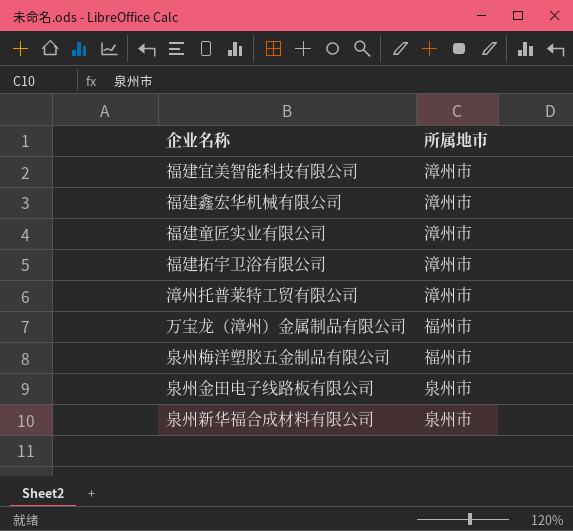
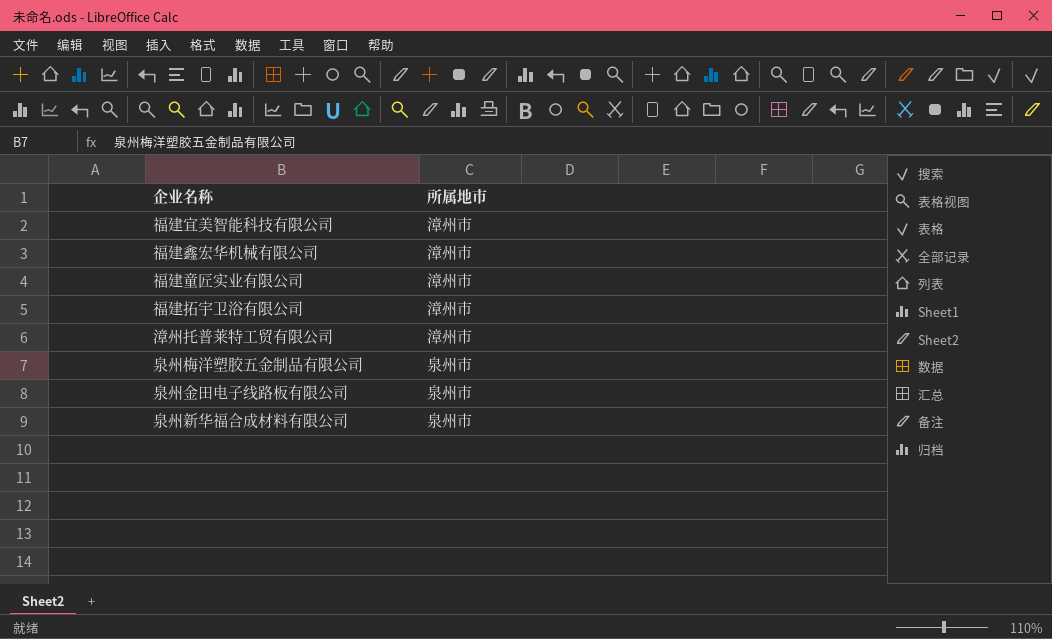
row 万宝龙（漳州）金属制品有限公司: 福州市 -> none
泉州梅洋塑胶五金制品有限公司 | 所属地市: 福州市 -> 泉州市

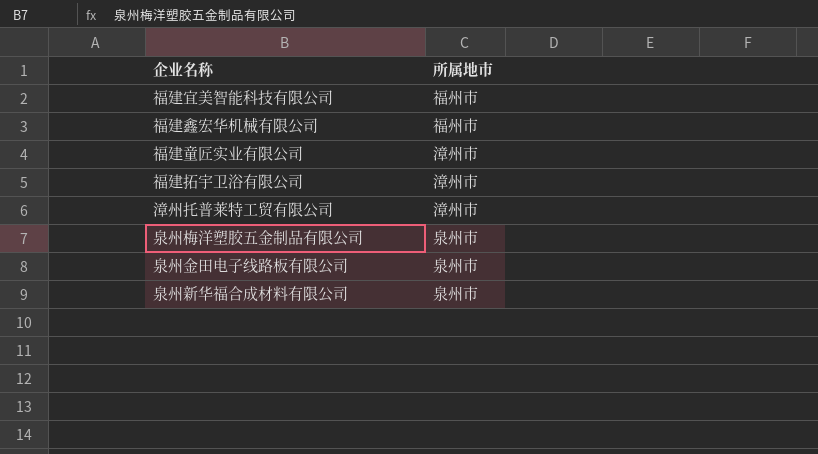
福建宜美智能科技有限公司 | 所属地市: 漳州市 -> 福州市
福建鑫宏华机械有限公司 | 所属地市: 漳州市 -> 福州市

